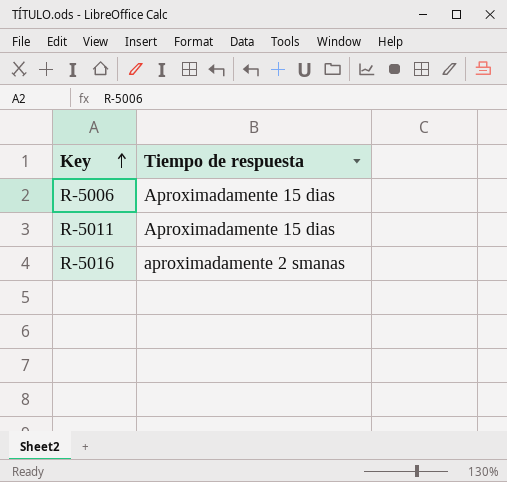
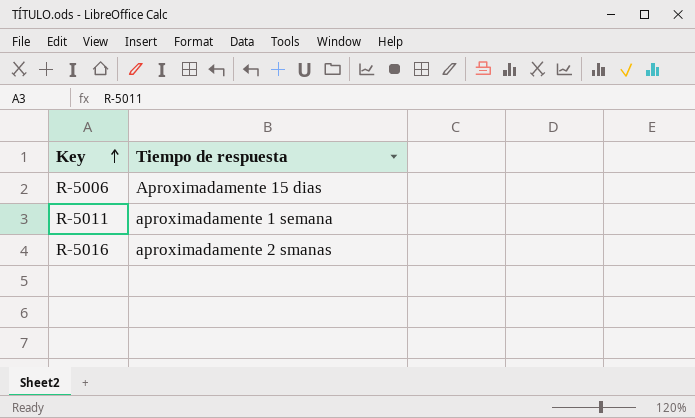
R-5011 | Tiempo de respuesta: Aproximadamente 15 dias -> aproximadamente 1 semana

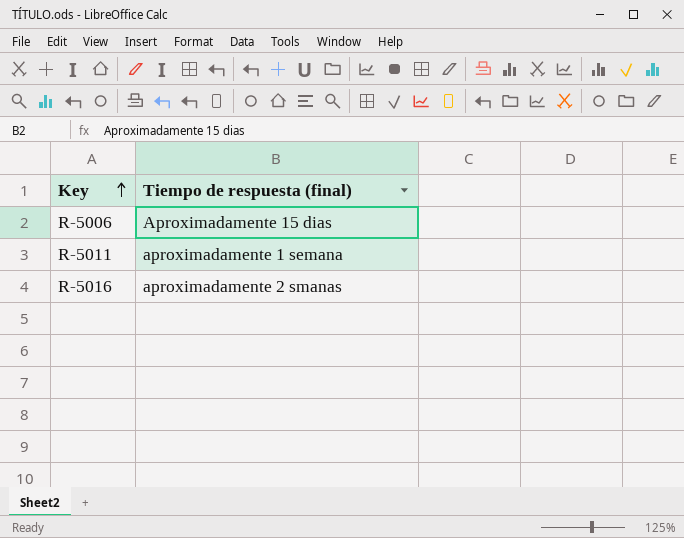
column name: Tiempo de respuesta -> Tiempo de respuesta (final)

